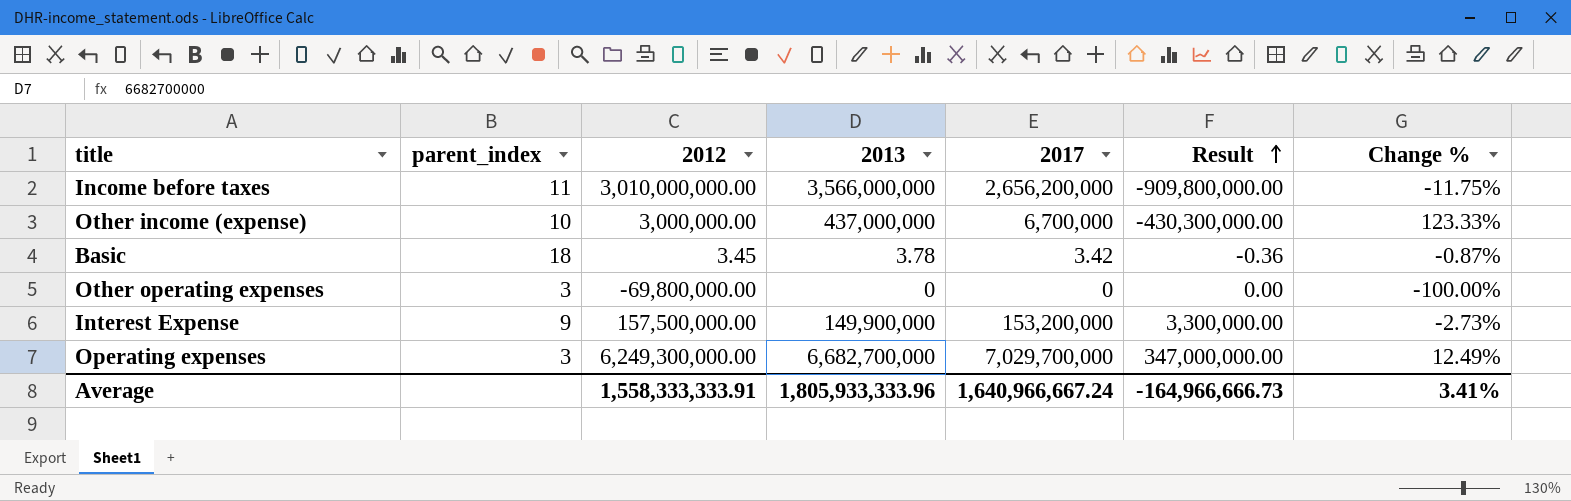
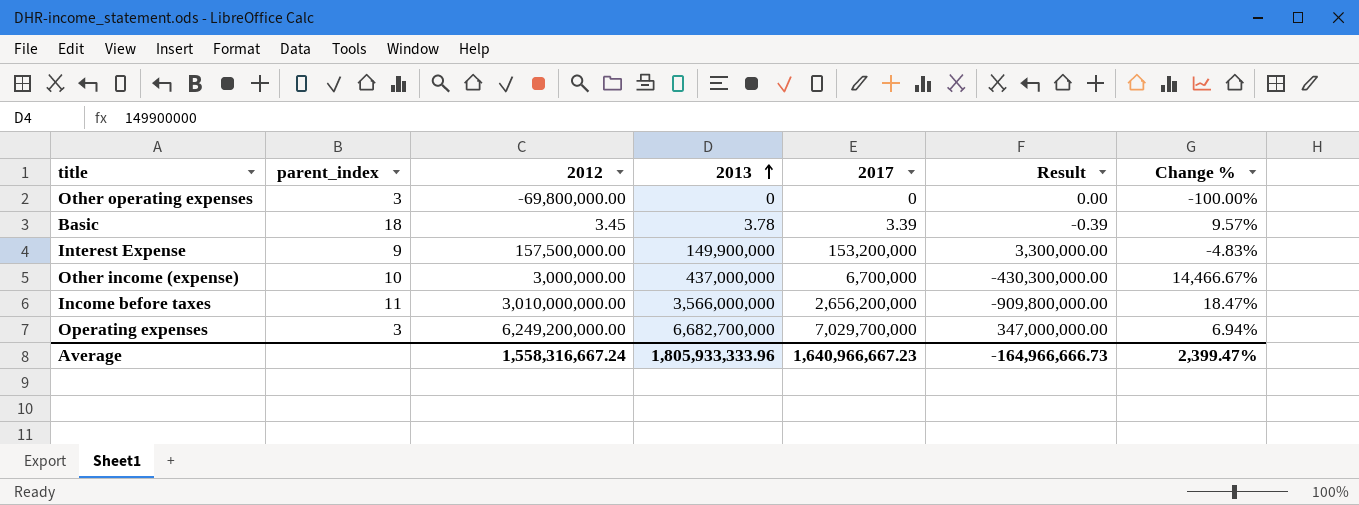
row order: Result ascending -> 2013 ascending
column Change % | formula: ([2017] - [2012]) / [2012] -> ([2013] - [2012]) / [2012]
Basic | 2017: 3.42 -> 3.39
Basic | Result: -0.36 -> -0.39
Operating expenses | 2012: 6,249,300,000.00 -> 6,249,200,000.00
Average | 2012: 1,558,333,333.91 -> 1,558,316,667.24
Average | 2017: 1,640,966,667.24 -> 1,640,966,667.23
Average | Change %: 3.41% -> 2,399.47%

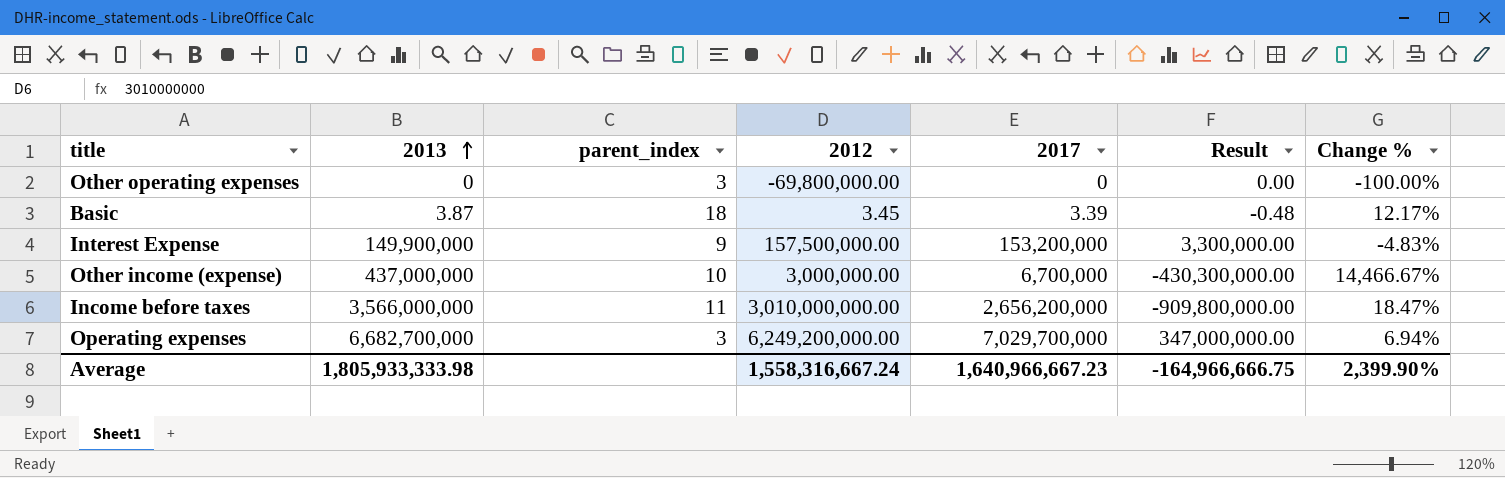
column 2013 | position: 4 -> 2
Basic | 2013: 3.78 -> 3.87
Basic | Result: -0.39 -> -0.48
Basic | Change %: 9.57% -> 12.17%
Average | 2013: 1,805,933,333.96 -> 1,805,933,333.98
Average | Result: -164,966,666.73 -> -164,966,666.75
Average | Change %: 2,399.47% -> 2,399.90%

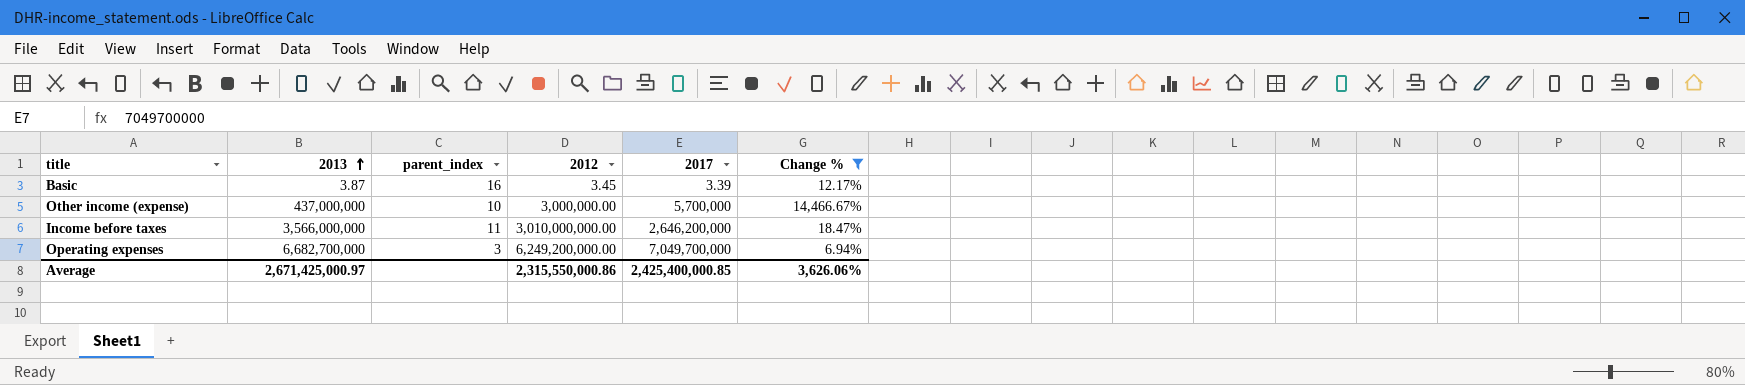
filter: none -> Change % >= 6.94%
column Result | formula: [2017] - [2013] -> none
Basic | parent_index: 18 -> 16
Other income (expense) | 2017: 6,700,000 -> 5,700,000
Income before taxes | 2017: 2,656,200,000 -> 2,646,200,000
Operating expenses | 2017: 7,029,700,000 -> 7,049,700,000
Average | 2013: 1,805,933,333.98 -> 2,671,425,000.97
Average | 2012: 1,558,316,667.24 -> 2,315,550,000.86
Average | 2017: 1,640,966,667.23 -> 2,425,400,000.85
Average | Change %: 2,399.90% -> 3,626.06%

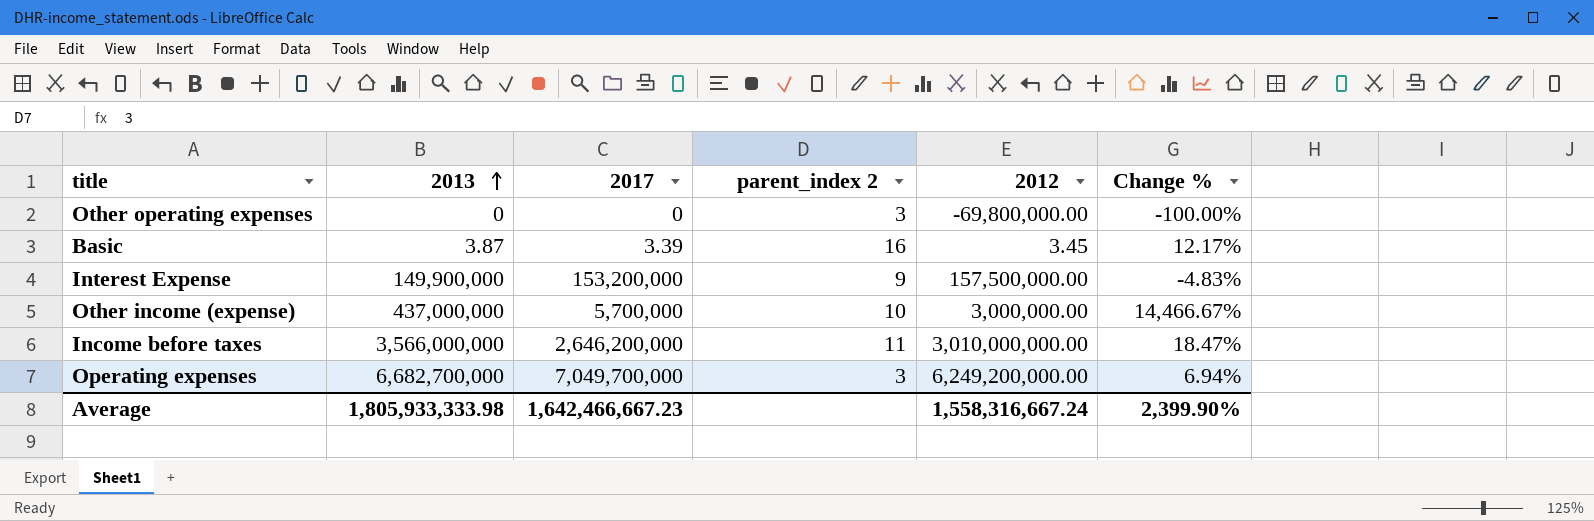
filter: Change % >= 6.94% -> none
column 2017 | position: 5 -> 3
column name: parent_index -> parent_index 2
Average | 2013: 2,671,425,000.97 -> 1,805,933,333.98
Average | 2017: 2,425,400,000.85 -> 1,642,466,667.23
Average | 2012: 2,315,550,000.86 -> 1,558,316,667.24
Average | Change %: 3,626.06% -> 2,399.90%

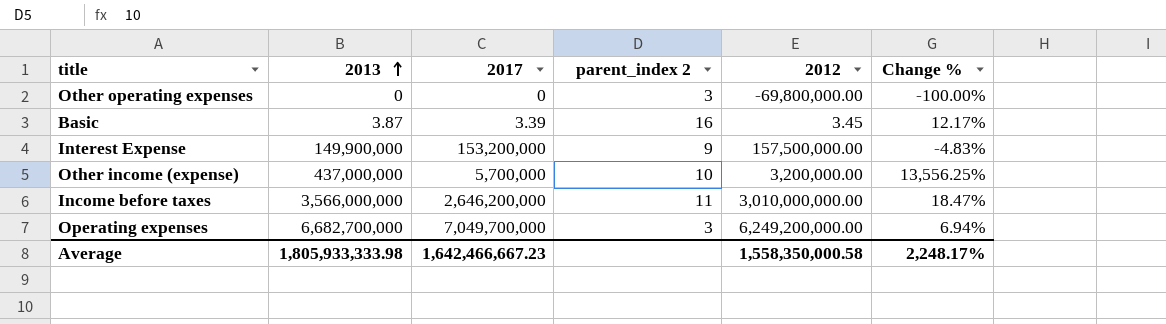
Other income (expense) | 2012: 3,000,000.00 -> 3,200,000.00
Other income (expense) | Change %: 14,466.67% -> 13,556.25%
Average | 2012: 1,558,316,667.24 -> 1,558,350,000.58
Average | Change %: 2,399.90% -> 2,248.17%

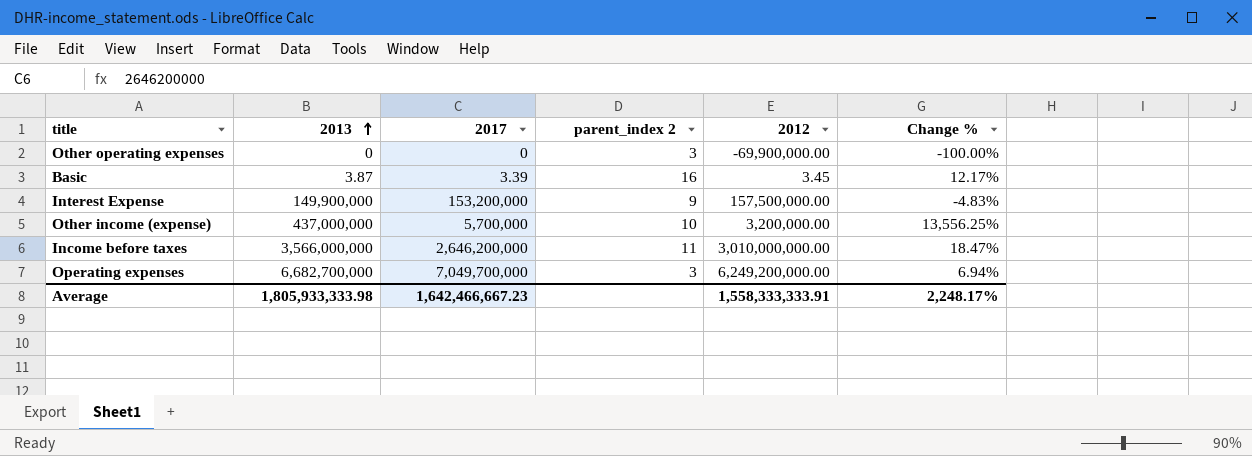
Other operating expenses | 2012: -69,800,000.00 -> -69,900,000.00
Average | 2012: 1,558,350,000.58 -> 1,558,333,333.91

